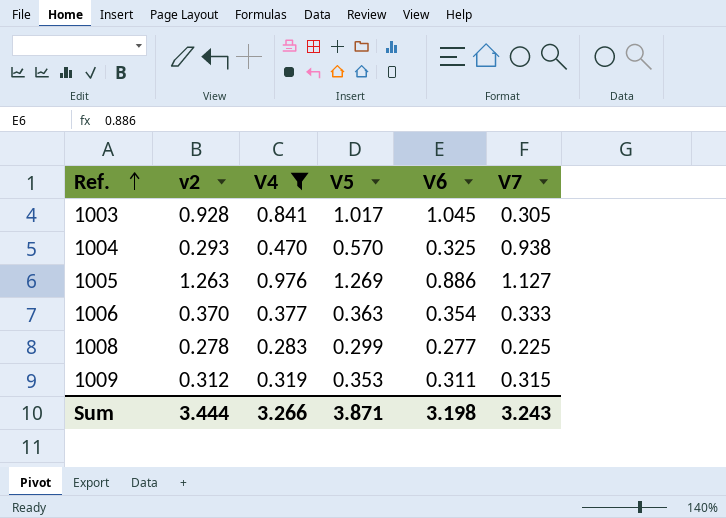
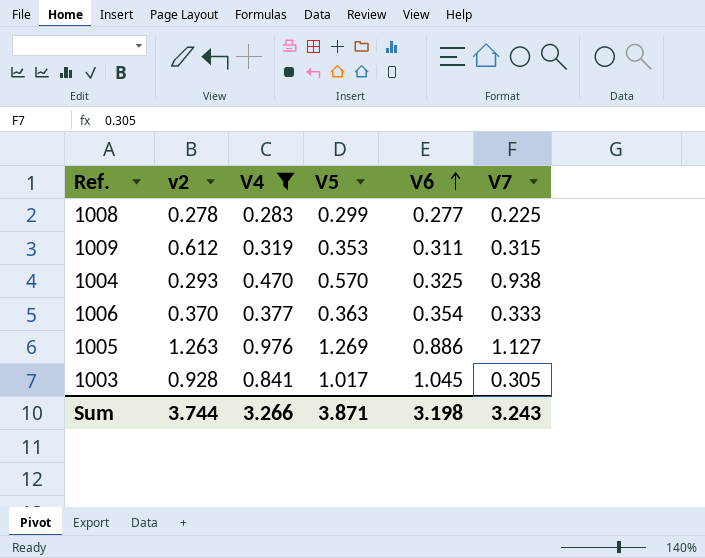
row order: Ref. ascending -> V6 ascending
1009 | v2: 0.312 -> 0.612
Sum | v2: 3.444 -> 3.744

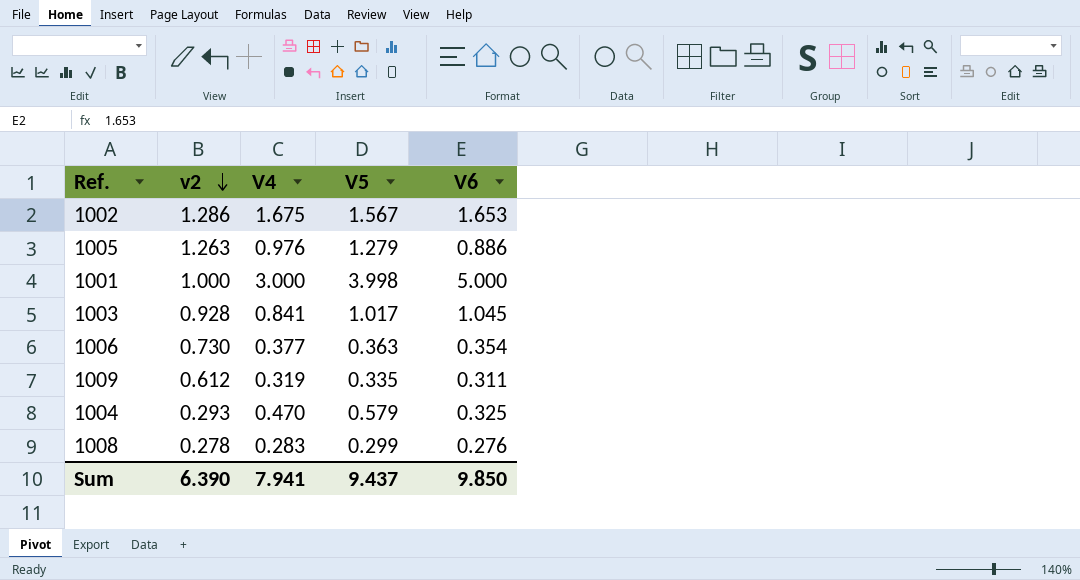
filter: V4 <= 0.976 -> none
row order: V6 ascending -> v2 descending
column V7 | position: 6 -> none
1005 | V5: 1.269 -> 1.279
1006 | v2: 0.370 -> 0.730
1009 | V5: 0.353 -> 0.335
1004 | V5: 0.570 -> 0.579
1008 | V6: 0.277 -> 0.276
Sum | v2: 3.744 -> 6.390
Sum | V4: 3.266 -> 7.941
Sum | V5: 3.871 -> 9.437
Sum | V6: 3.198 -> 9.850

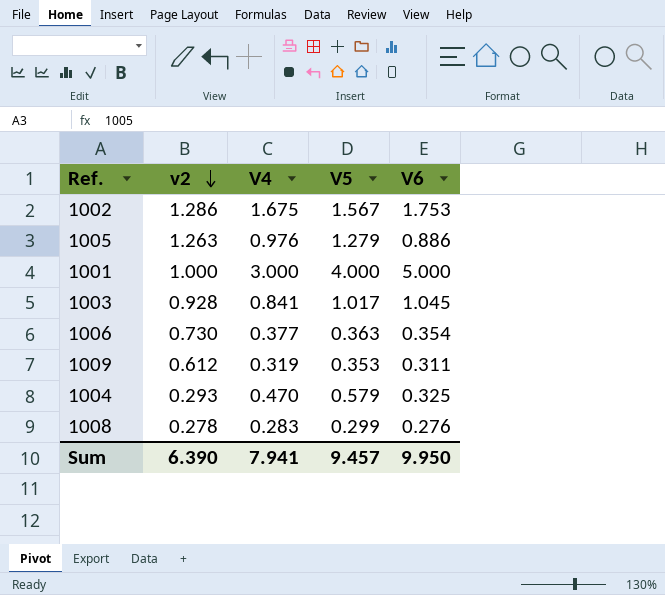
1002 | V6: 1.653 -> 1.753
1001 | V5: 3.998 -> 4.000
1009 | V5: 0.335 -> 0.353
Sum | V5: 9.437 -> 9.457
Sum | V6: 9.850 -> 9.950

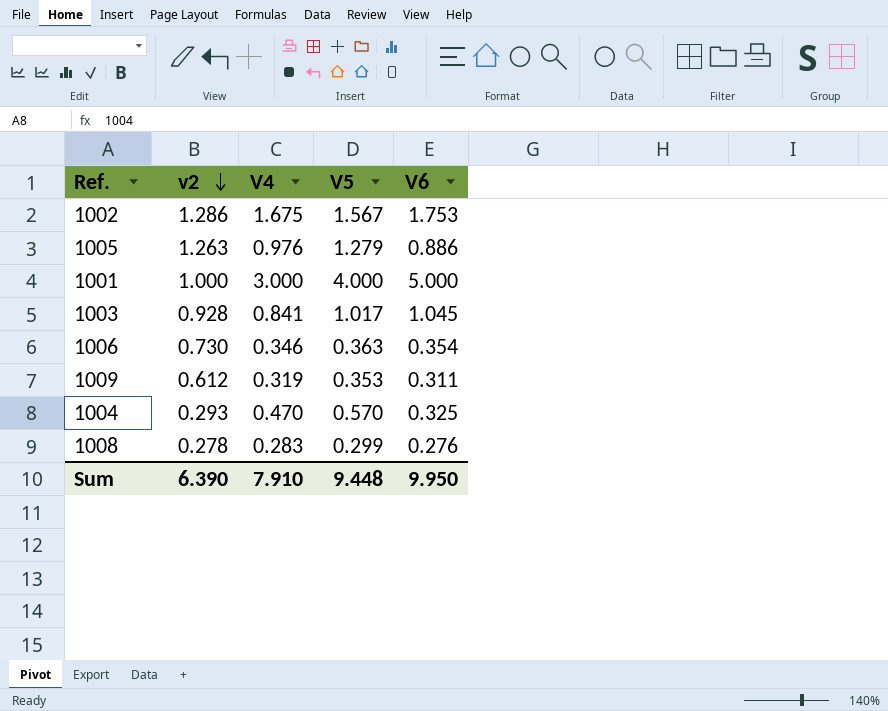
1006 | V4: 0.377 -> 0.346
1004 | V5: 0.579 -> 0.570
Sum | V4: 7.941 -> 7.910
Sum | V5: 9.457 -> 9.448

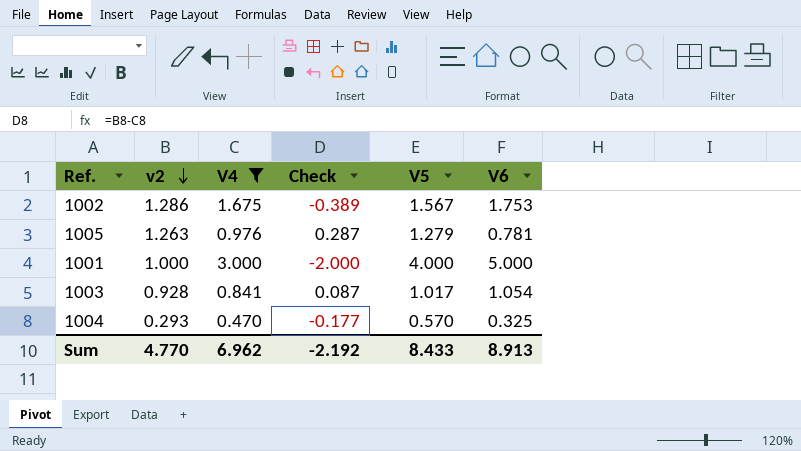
filter: none -> V4 >= 0.470
column Check | formula: none -> [v2] - [V4]
1005 | V6: 0.886 -> 0.781
1003 | V6: 1.045 -> 1.054
Sum | v2: 6.390 -> 4.770
Sum | V4: 7.910 -> 6.962
Sum | V5: 9.448 -> 8.433
Sum | V6: 9.950 -> 8.913

